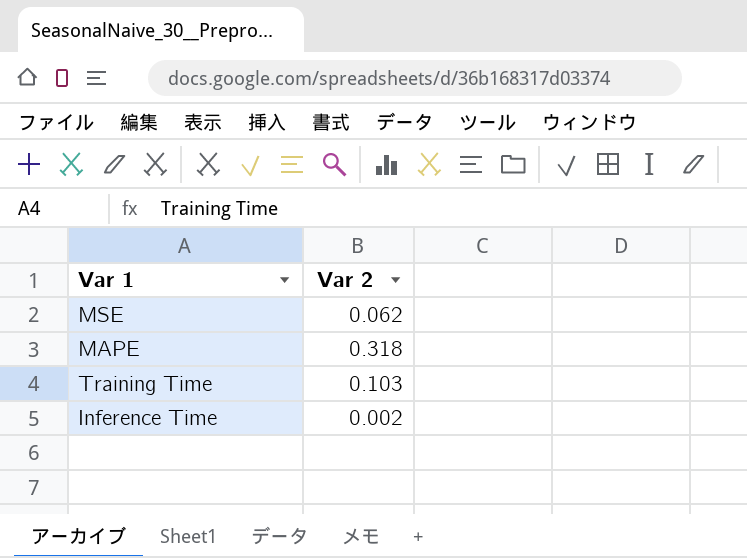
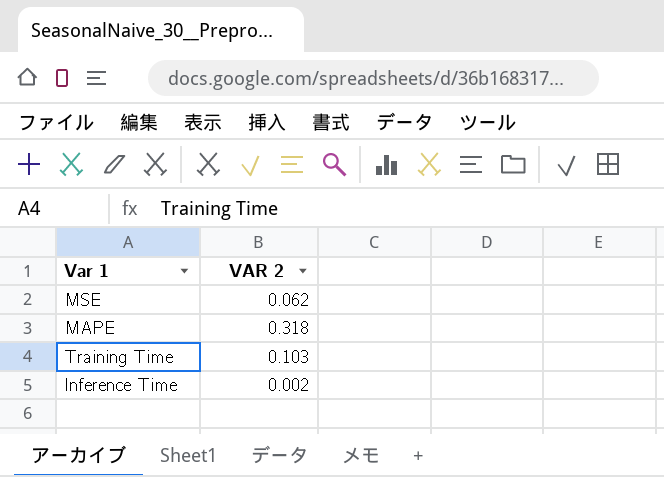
column name: Var 2 -> VAR 2

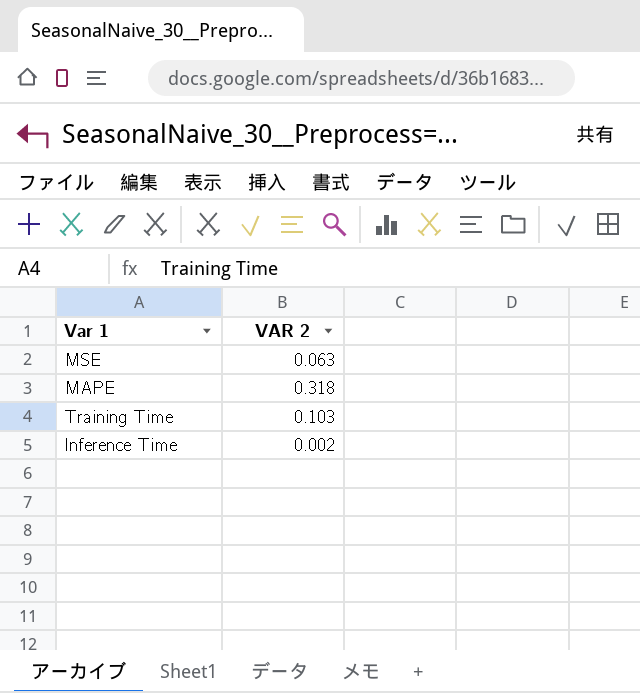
MSE | VAR 2: 0.062 -> 0.063

